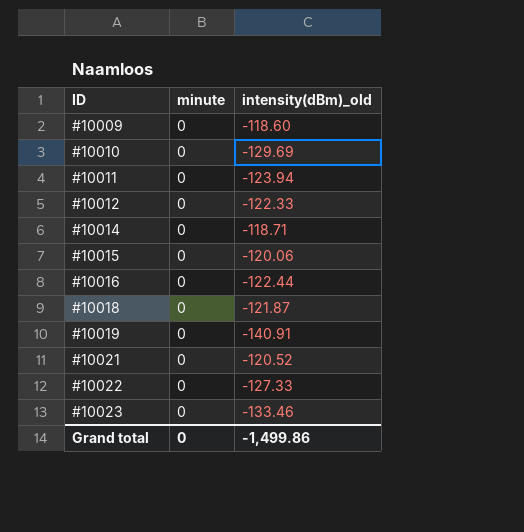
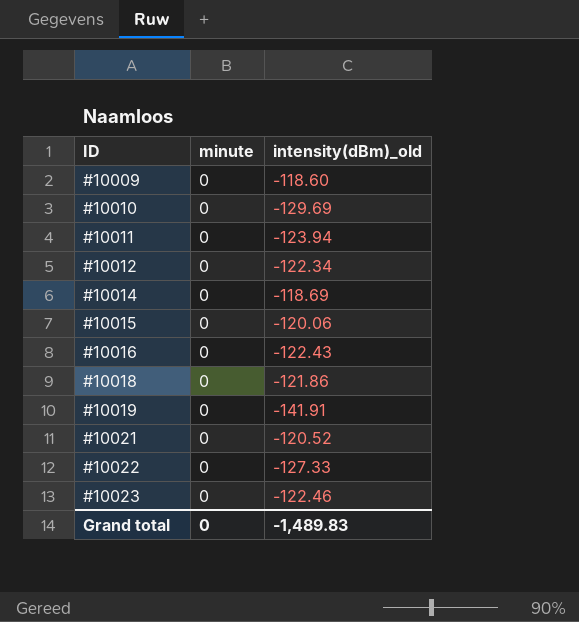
#10012 | intensity(dBm)_old: -122.33 -> -122.34
#10014 | intensity(dBm)_old: -118.71 -> -118.69
#10016 | intensity(dBm)_old: -122.44 -> -122.43
#10018 | intensity(dBm)_old: -121.87 -> -121.86
#10019 | intensity(dBm)_old: -140.91 -> -141.91
#10023 | intensity(dBm)_old: -133.46 -> -122.46
Grand total | intensity(dBm)_old: -1,499.86 -> -1,489.83

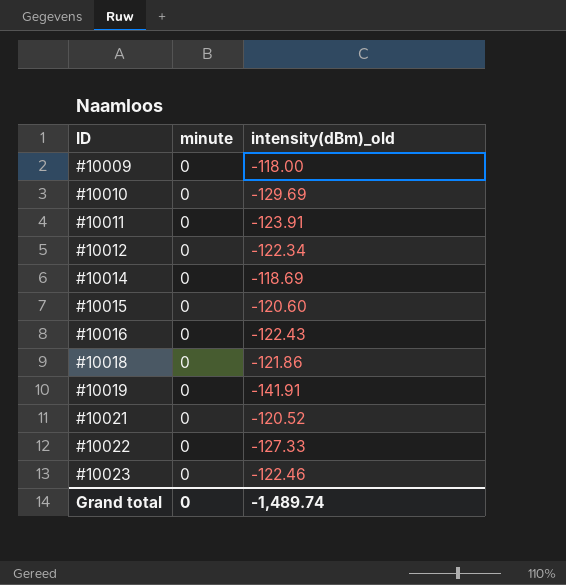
#10009 | intensity(dBm)_old: -118.60 -> -118.00
#10011 | intensity(dBm)_old: -123.94 -> -123.91
#10015 | intensity(dBm)_old: -120.06 -> -120.60
Grand total | intensity(dBm)_old: -1,489.83 -> -1,489.74

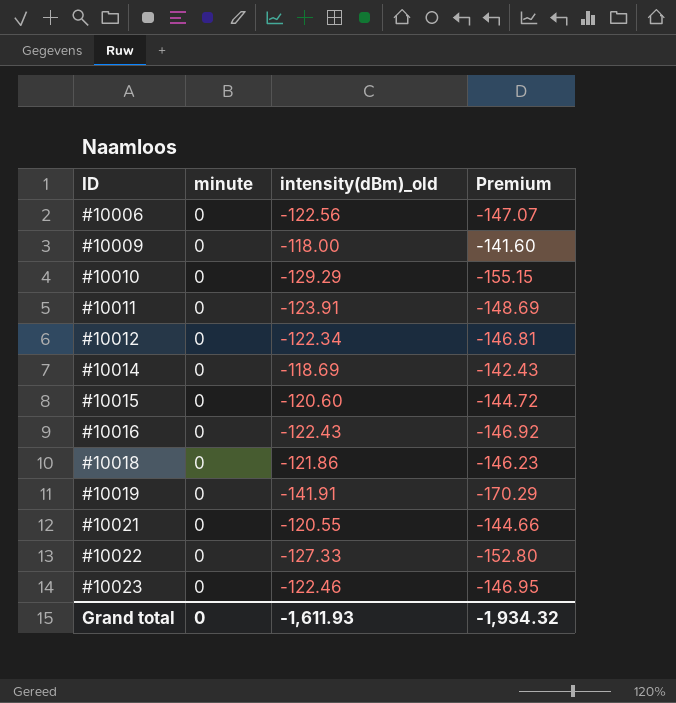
column Premium | formula: none -> [intensity(dBm)_old] * 1.2
row #10006: none -> 0 | -122.56 | -147.07
#10010 | intensity(dBm)_old: -129.69 -> -129.29
#10021 | intensity(dBm)_old: -120.52 -> -120.55
Grand total | intensity(dBm)_old: -1,489.74 -> -1,611.93

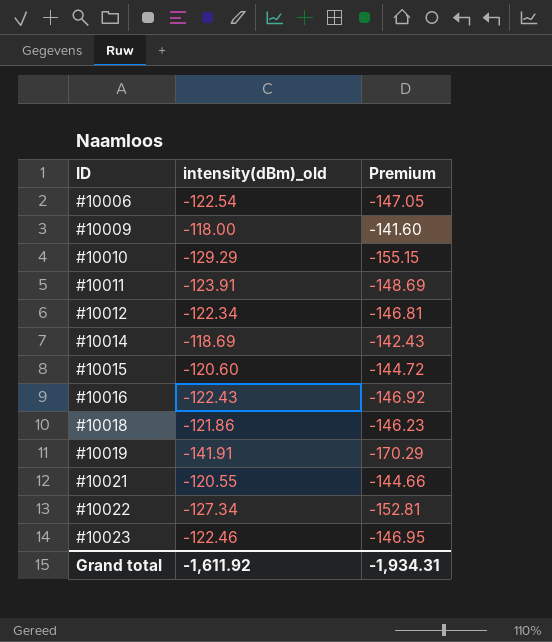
column minute | position: 2 -> none
#10006 | intensity(dBm)_old: -122.56 -> -122.54
#10006 | Premium: -147.07 -> -147.05
#10022 | intensity(dBm)_old: -127.33 -> -127.34
#10022 | Premium: -152.80 -> -152.81
Grand total | intensity(dBm)_old: -1,611.93 -> -1,611.92
Grand total | Premium: -1,934.32 -> -1,934.31

